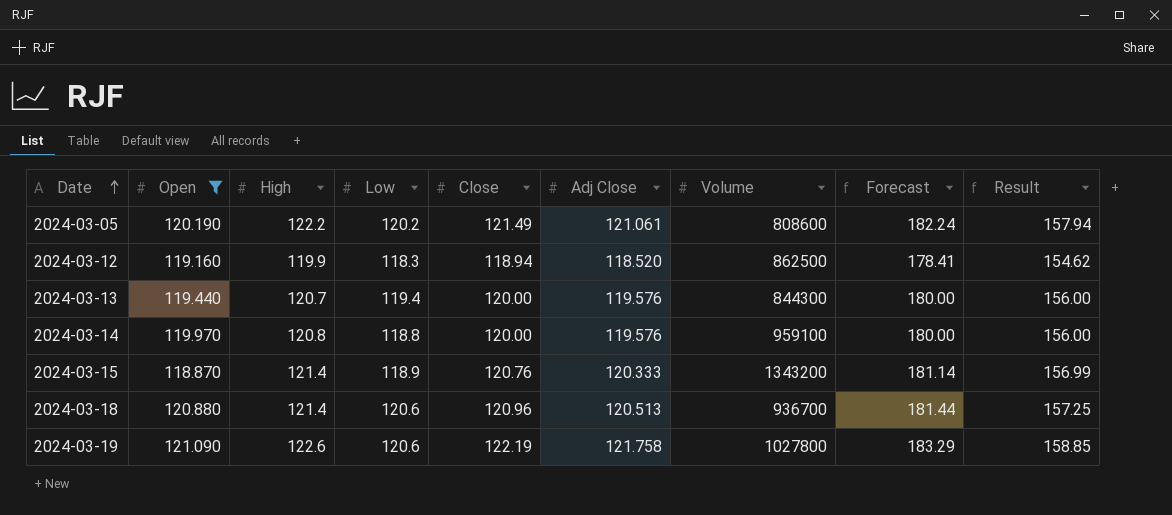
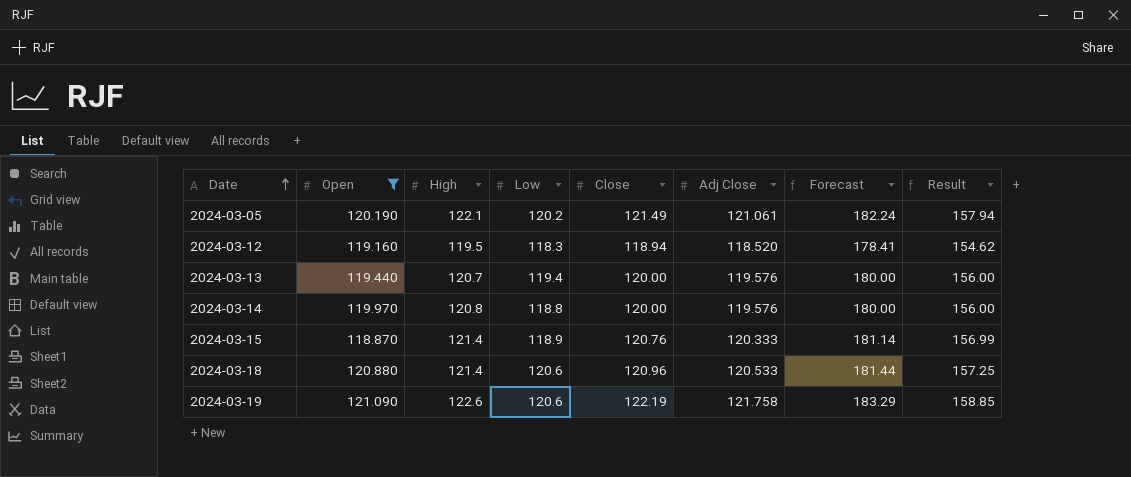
column Volume | position: 7 -> none
2024-03-05 | High: 122.2 -> 122.1
2024-03-12 | High: 119.9 -> 119.5
2024-03-18 | Adj Close: 120.513 -> 120.533

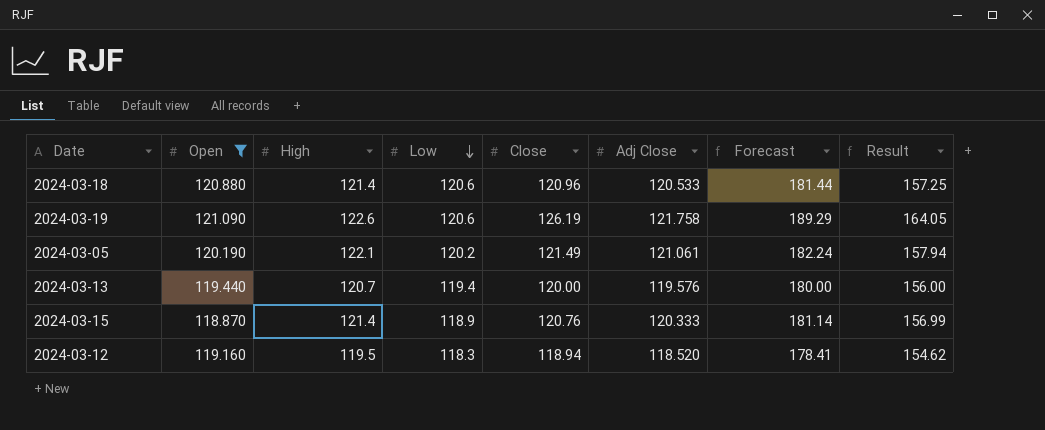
row order: Date ascending -> Low descending
row 2024-03-14: 119.970 | 120.8 | 118.8 | 120.00 | 119.576 | 180.00 | 156.00 -> none
2024-03-19 | Close: 122.19 -> 126.19
2024-03-19 | Forecast: 183.29 -> 189.29
2024-03-19 | Result: 158.85 -> 164.05

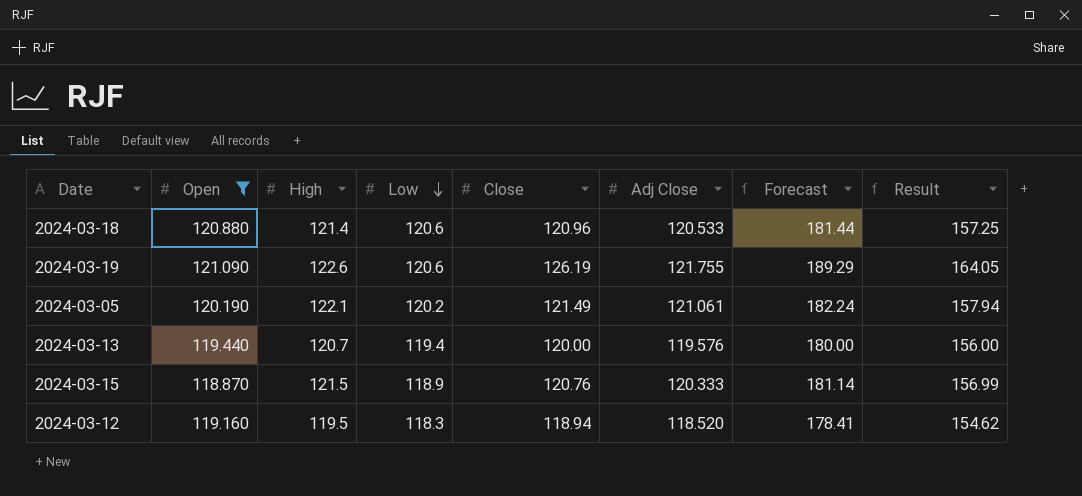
2024-03-19 | Adj Close: 121.758 -> 121.755
2024-03-15 | High: 121.4 -> 121.5

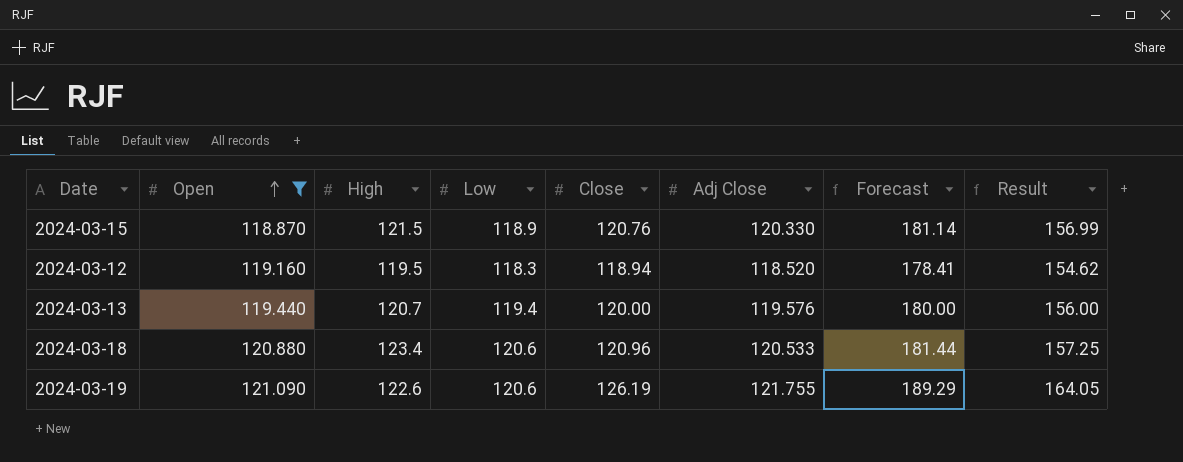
row order: Low descending -> Open ascending
row 2024-03-05: 120.190 | 122.1 | 120.2 | 121.49 | 121.061 | 182.24 | 157.94 -> none
2024-03-15 | Adj Close: 120.333 -> 120.330
2024-03-18 | High: 121.4 -> 123.4

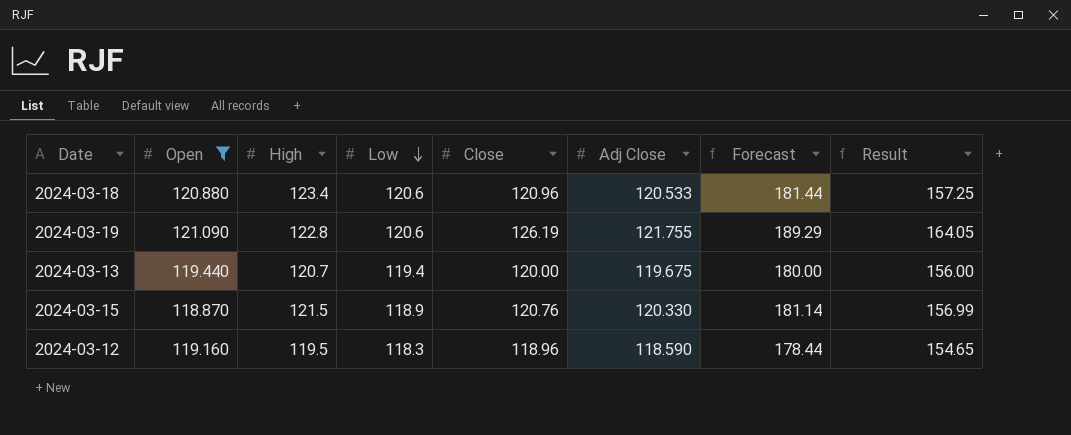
row order: Open ascending -> Low descending
2024-03-19 | High: 122.6 -> 122.8
2024-03-13 | Adj Close: 119.576 -> 119.675
2024-03-12 | Close: 118.94 -> 118.96
2024-03-12 | Adj Close: 118.520 -> 118.590
2024-03-12 | Forecast: 178.41 -> 178.44
2024-03-12 | Result: 154.62 -> 154.65

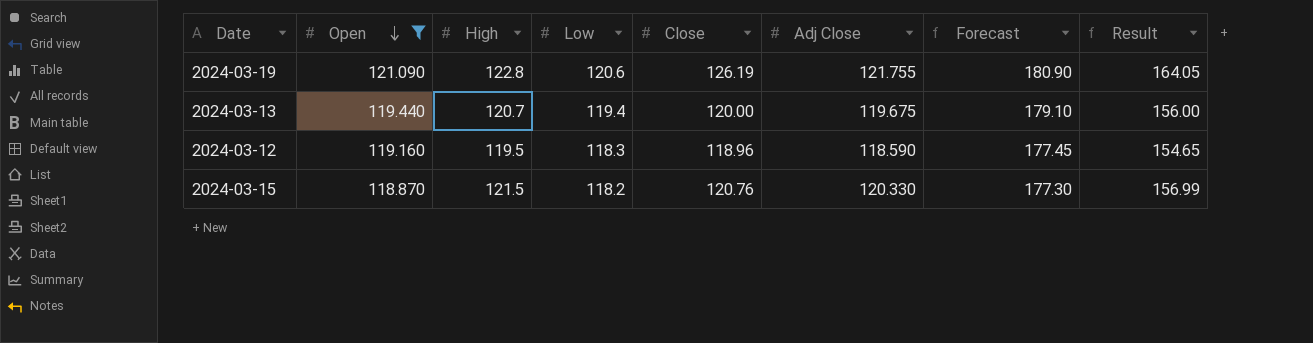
row order: Low descending -> Open descending
column Forecast | formula: [Close] * 1.5 -> [Low] * 1.5
row 2024-03-18: 120.880 | 123.4 | 120.6 | 120.96 | 120.533 | 181.44 | 157.25 -> none
2024-03-15 | Low: 118.9 -> 118.2

